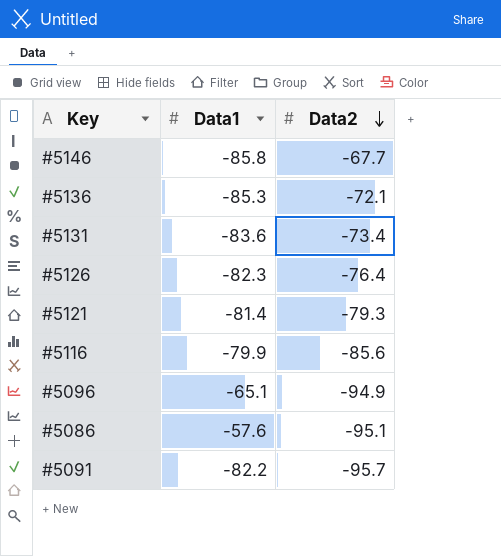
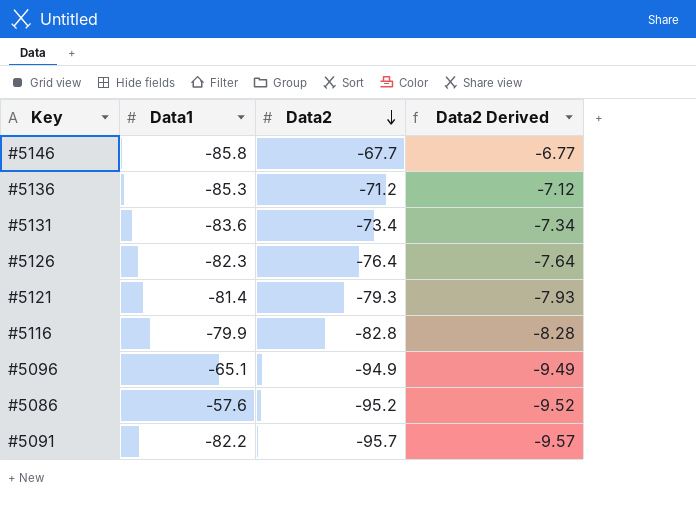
column Data2 Derived | formula: none -> [Data2] * 0.1
#5136 | Data2: -72.1 -> -71.2
#5116 | Data2: -85.6 -> -82.8
#5086 | Data2: -95.1 -> -95.2

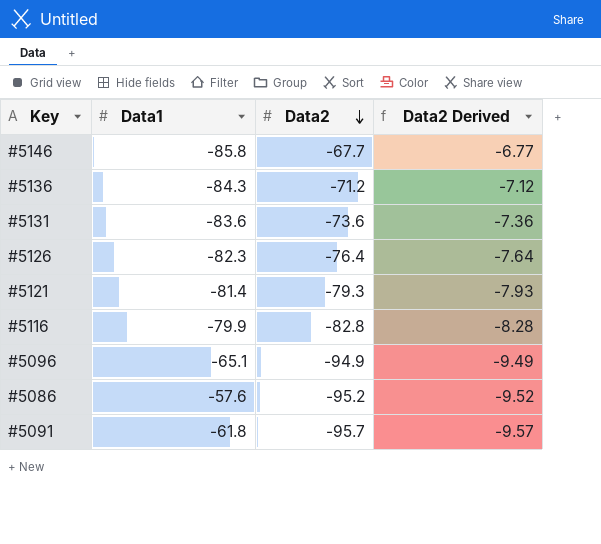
#5136 | Data1: -85.3 -> -84.3
#5131 | Data2: -73.4 -> -73.6
#5131 | Data2 Derived: -7.34 -> -7.36
#5091 | Data1: -82.2 -> -61.8

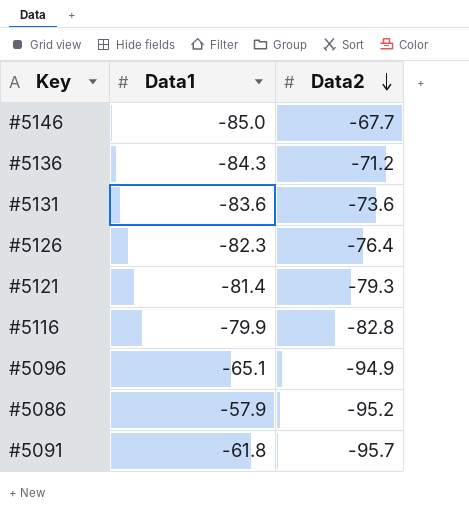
column Data2 Derived | formula: [Data2] * 0.1 -> none
#5146 | Data1: -85.8 -> -85.0
#5086 | Data1: -57.6 -> -57.9

